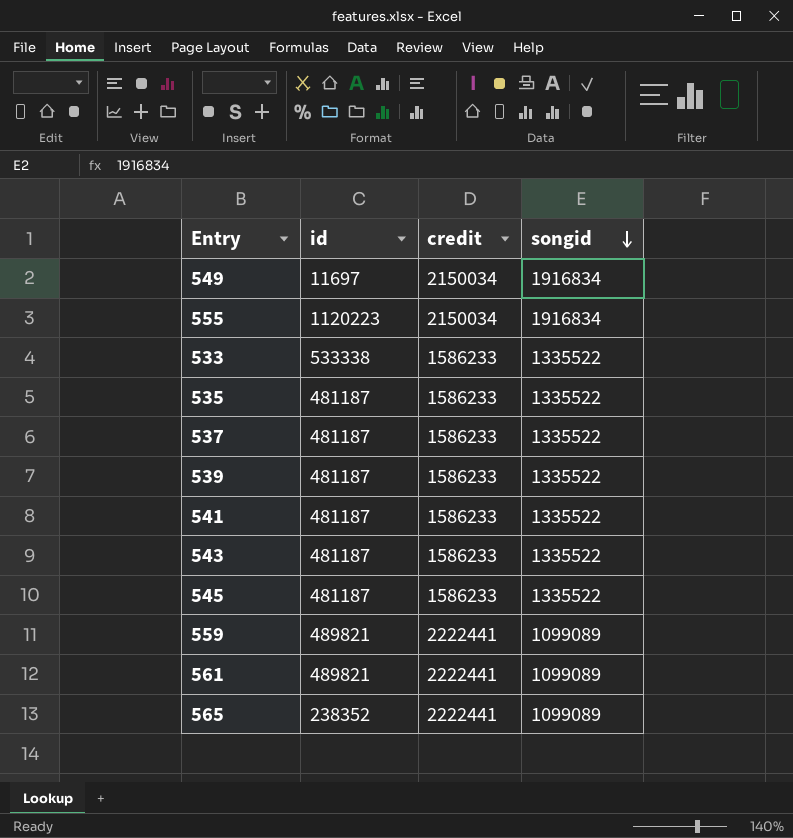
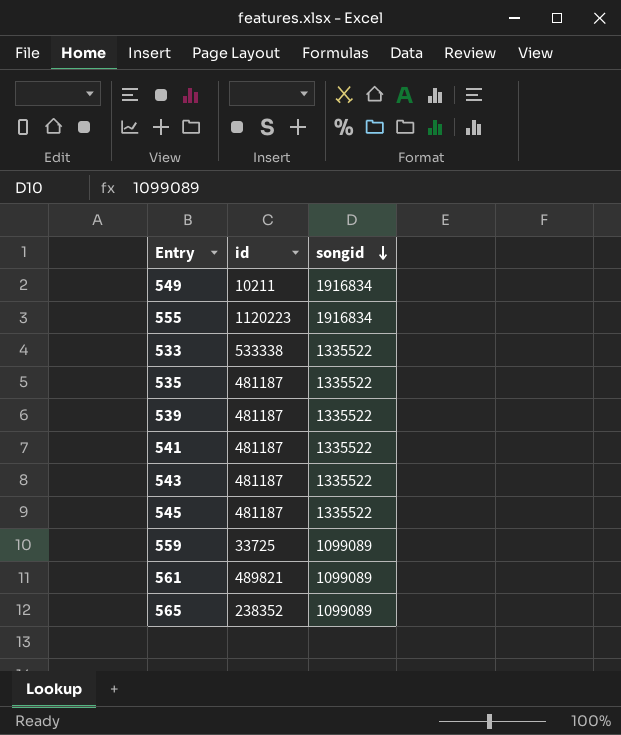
column credit | position: 3 -> none
row 537: 481187 | 1586233 | 1335522 -> none
549 | id: 11697 -> 10211
559 | id: 489821 -> 33725

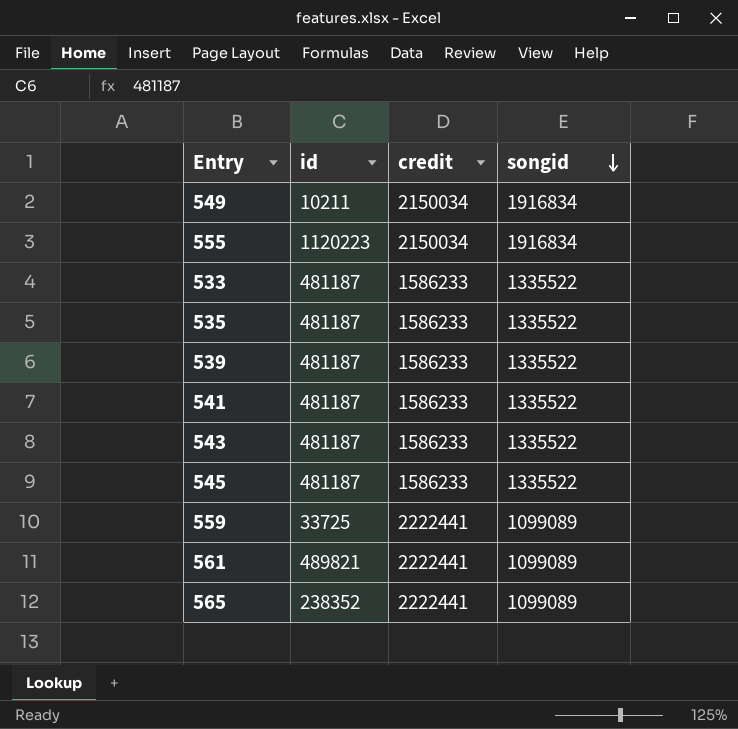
column credit | position: none -> 3
533 | id: 533338 -> 481187

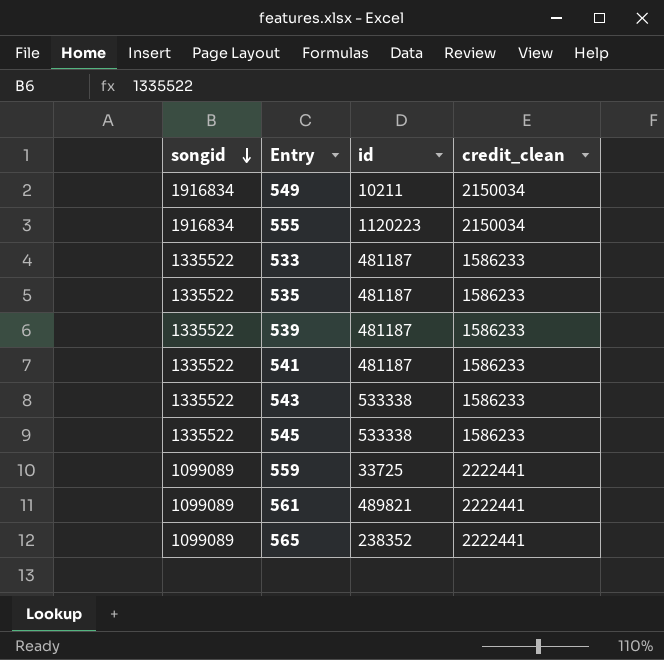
column songid | position: 4 -> 1
column name: credit -> credit_clean
543 | id: 481187 -> 533338
545 | id: 481187 -> 533338

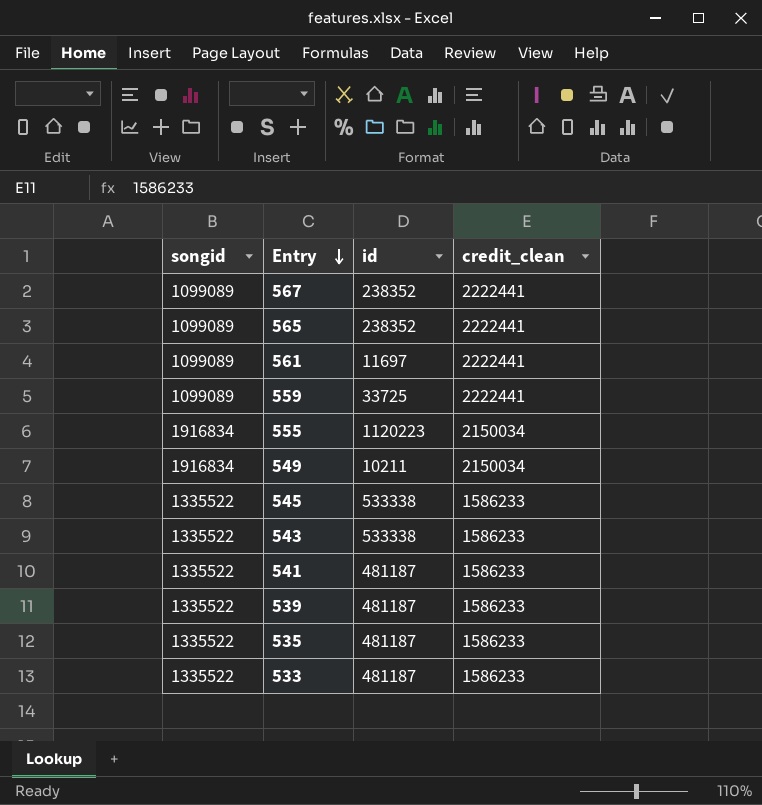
row order: songid descending -> Entry descending
row 567: none -> 1099089 | 238352 | 2222441
561 | id: 489821 -> 11697

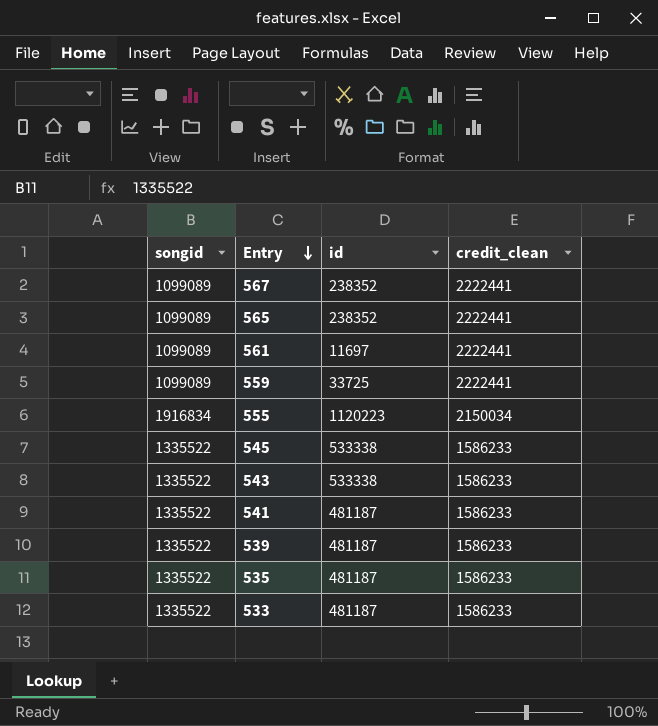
row 549: 1916834 | 10211 | 2150034 -> none

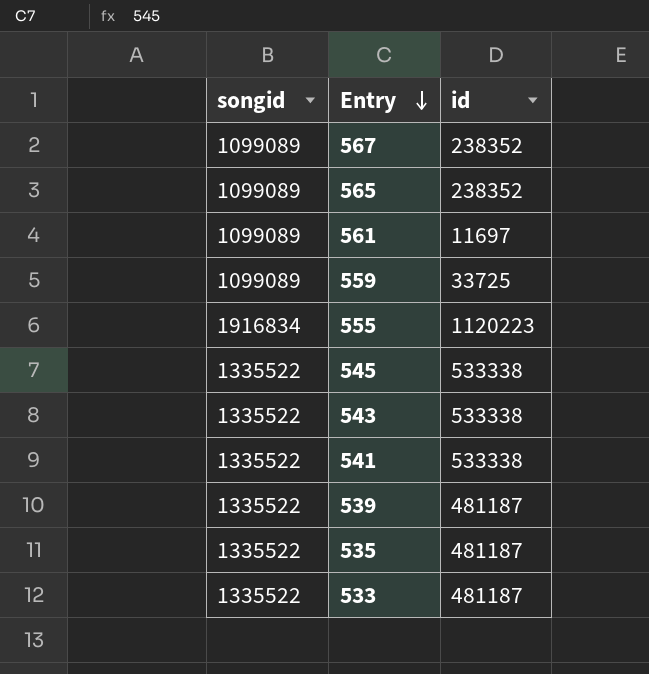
column credit_clean | position: 4 -> none
541 | id: 481187 -> 533338

